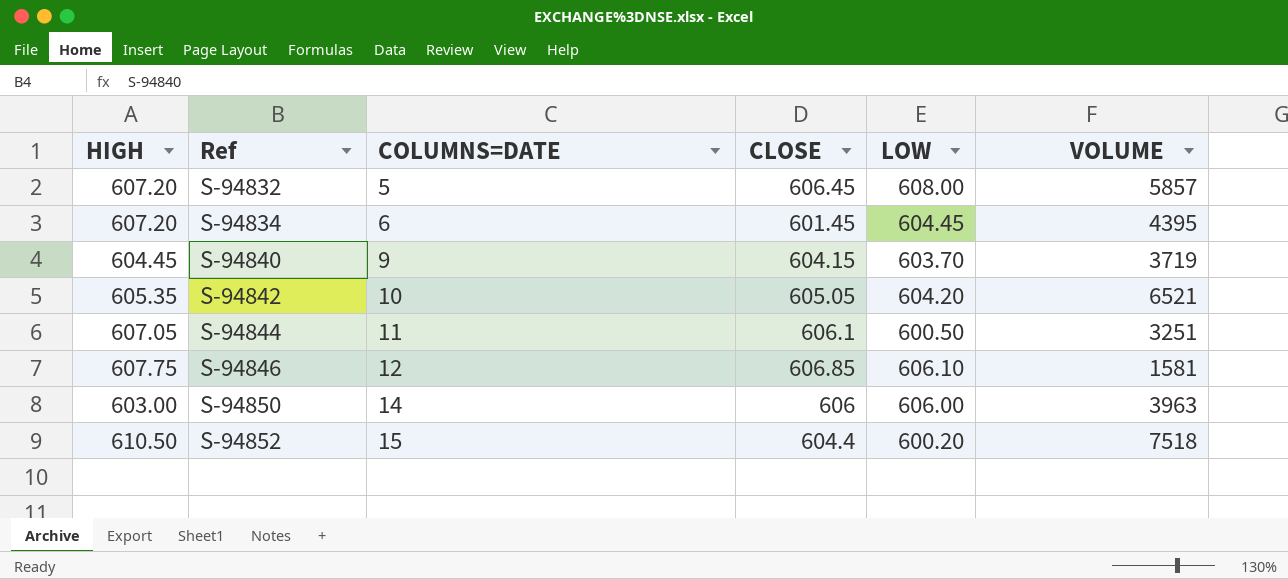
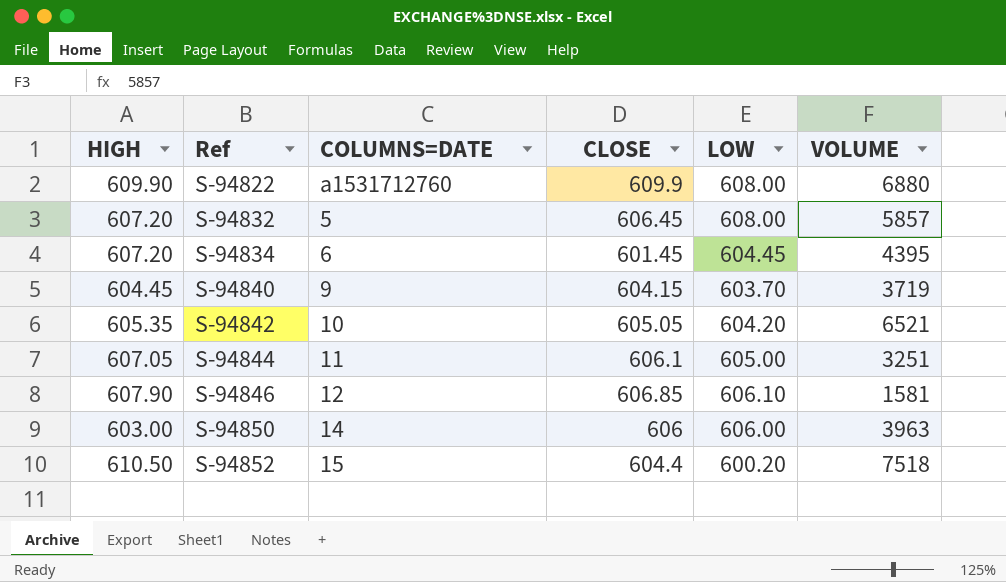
row S-94822: none -> 609.90 | a1531712760 | 609.9 | 608.00 | 6880
S-94844 | LOW: 600.50 -> 605.00
S-94846 | HIGH: 607.75 -> 607.90

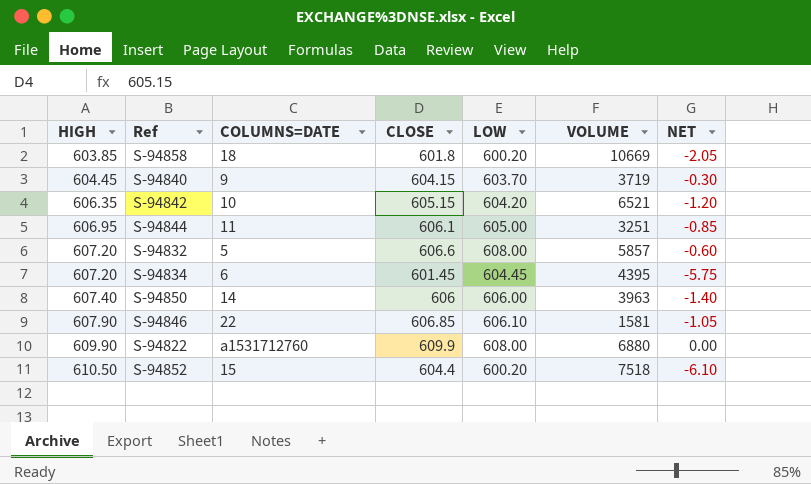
row order: Ref ascending -> HIGH ascending
column NET | formula: none -> [CLOSE] - [HIGH]
row S-94858: none -> 603.85 | 18 | 601.8 | 600.20 | 10669 | -2.05
S-94842 | HIGH: 605.35 -> 606.35
S-94842 | CLOSE: 605.05 -> 605.15
S-94844 | HIGH: 607.05 -> 606.95
S-94832 | CLOSE: 606.45 -> 606.6
S-94850 | HIGH: 603.00 -> 607.40
S-94846 | COLUMNS=DATE: 12 -> 22

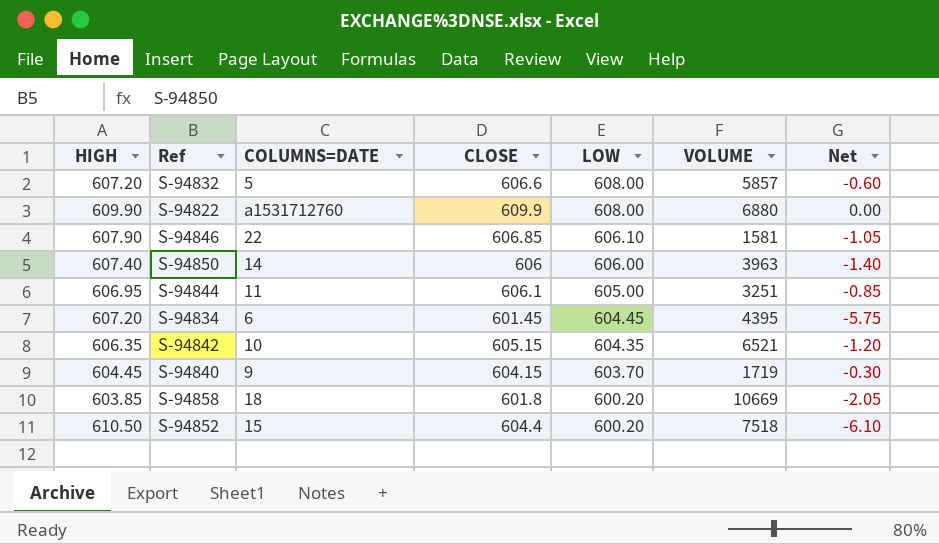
row order: HIGH ascending -> LOW descending
column name: NET -> Net
S-94842 | LOW: 604.20 -> 604.35
S-94840 | VOLUME: 3719 -> 1719

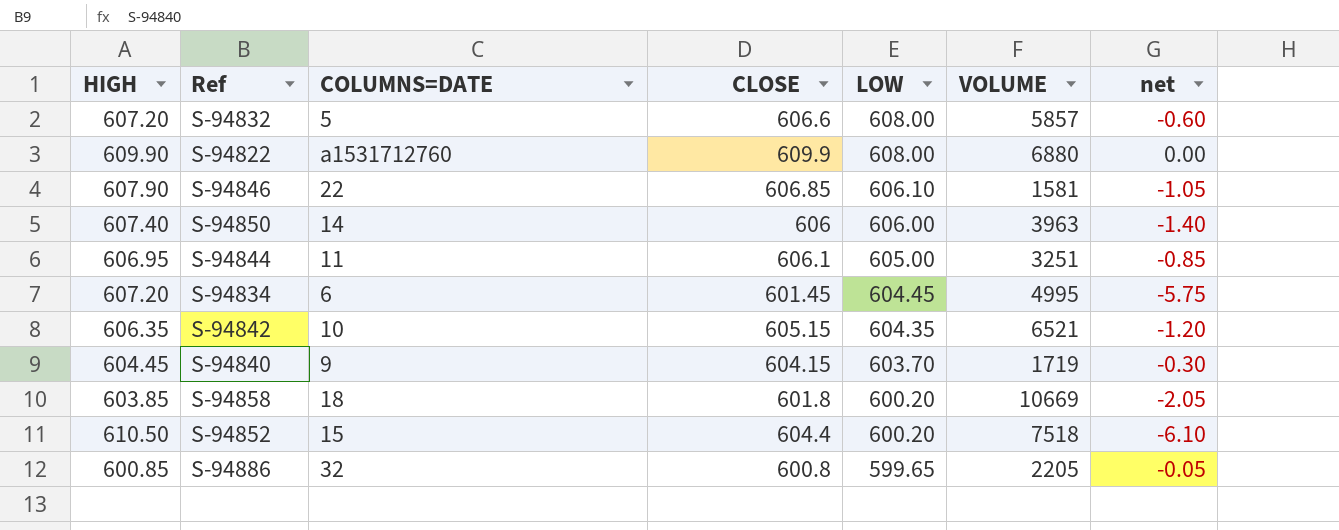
column name: Net -> net
S-94834 | VOLUME: 4395 -> 4995
row S-94886: none -> 600.85 | 32 | 600.8 | 599.65 | 2205 | -0.05

